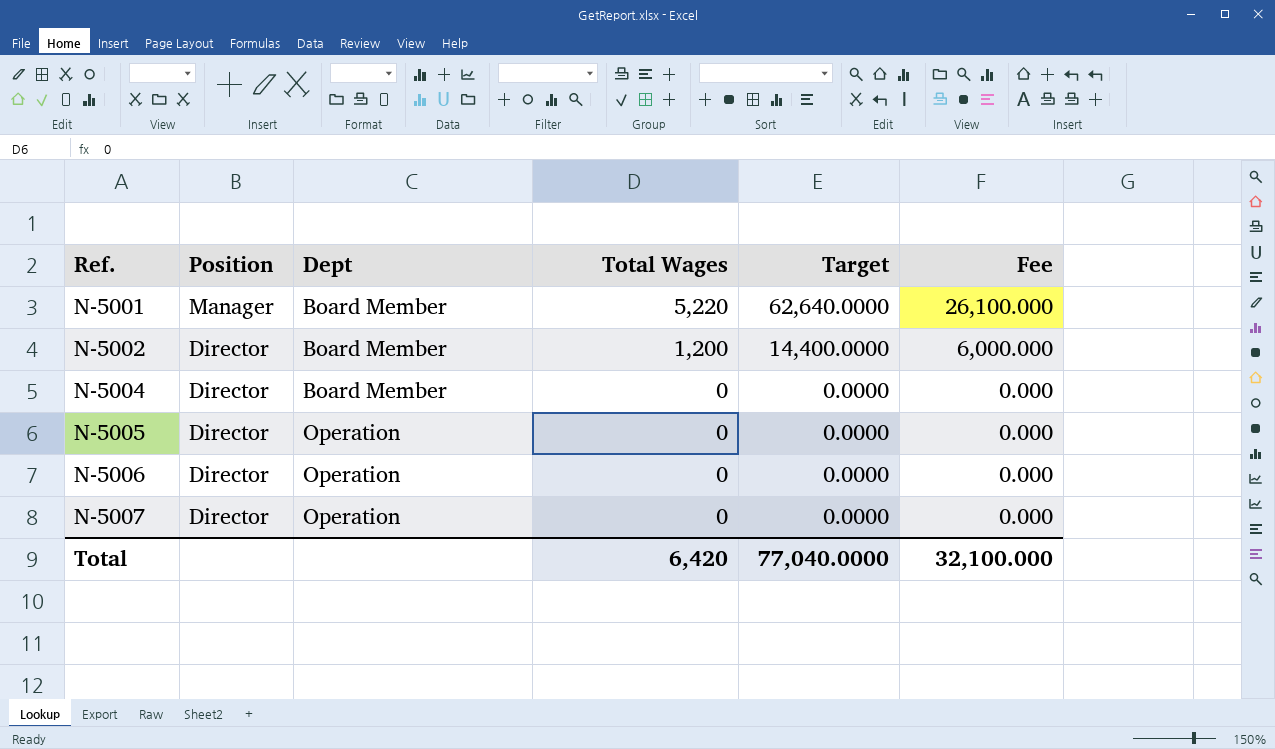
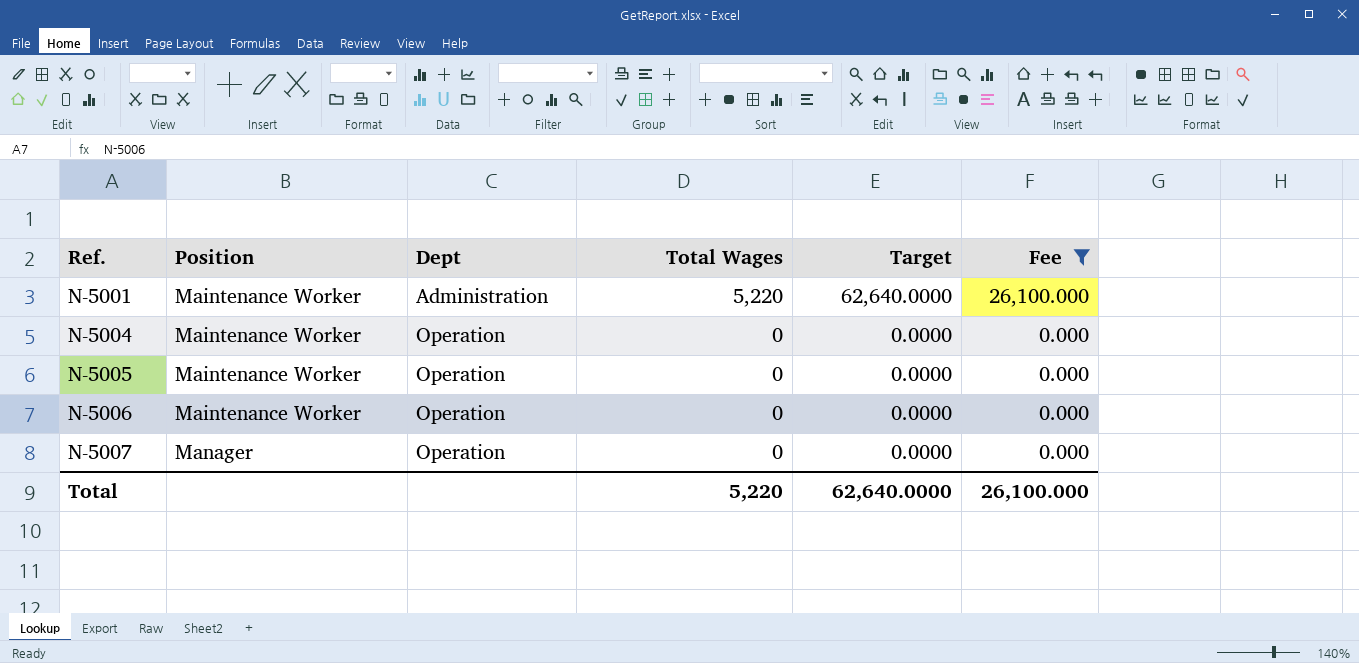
filter: none -> Fee != 6,000.000
N-5001 | Position: Manager -> Maintenance Worker
N-5001 | Dept: Board Member -> Administration
N-5004 | Position: Director -> Maintenance Worker
N-5004 | Dept: Board Member -> Operation
N-5005 | Position: Director -> Maintenance Worker
N-5006 | Position: Director -> Maintenance Worker
N-5007 | Position: Director -> Manager
Total | Total Wages: 6,420 -> 5,220
Total | Target: 77,040.0000 -> 62,640.0000
Total | Fee: 32,100.000 -> 26,100.000

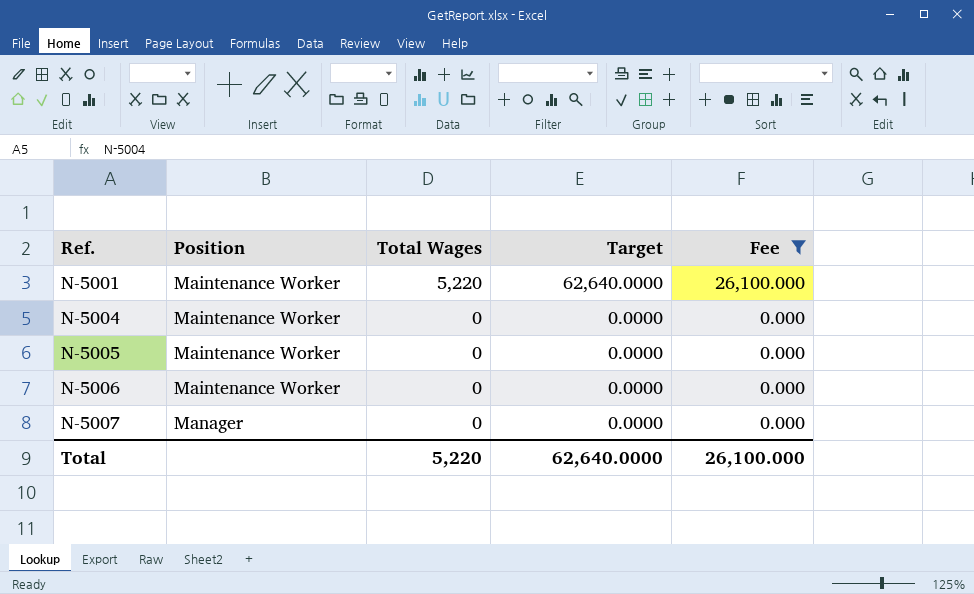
column Dept | position: 3 -> none

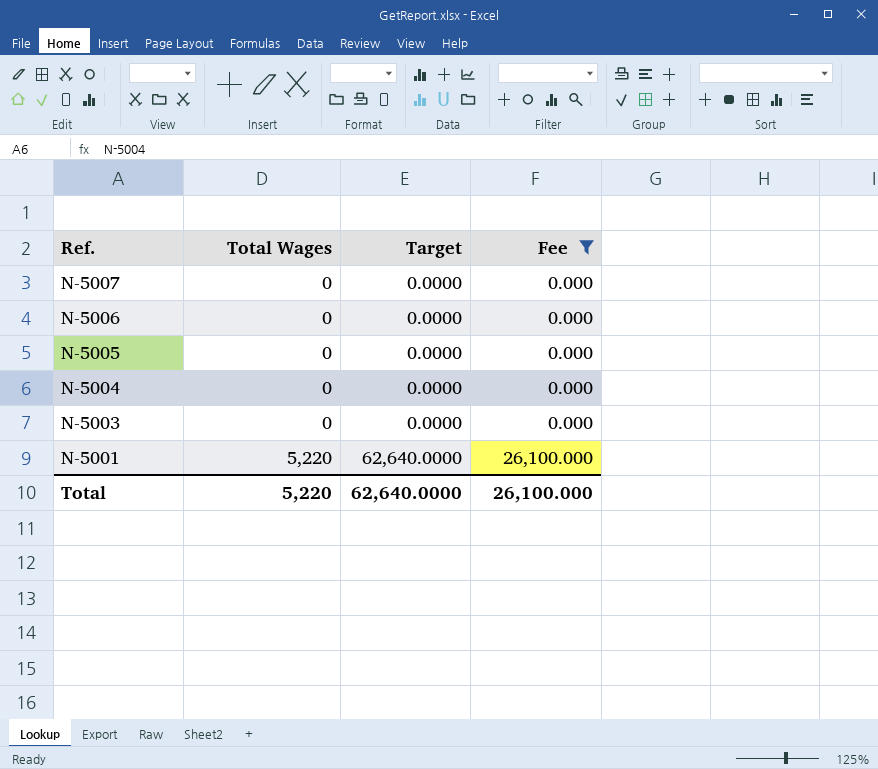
row order: Ref. ascending -> Ref. descending
column Position | position: 2 -> none
row N-5003: none -> 0 | 0.0000 | 0.000

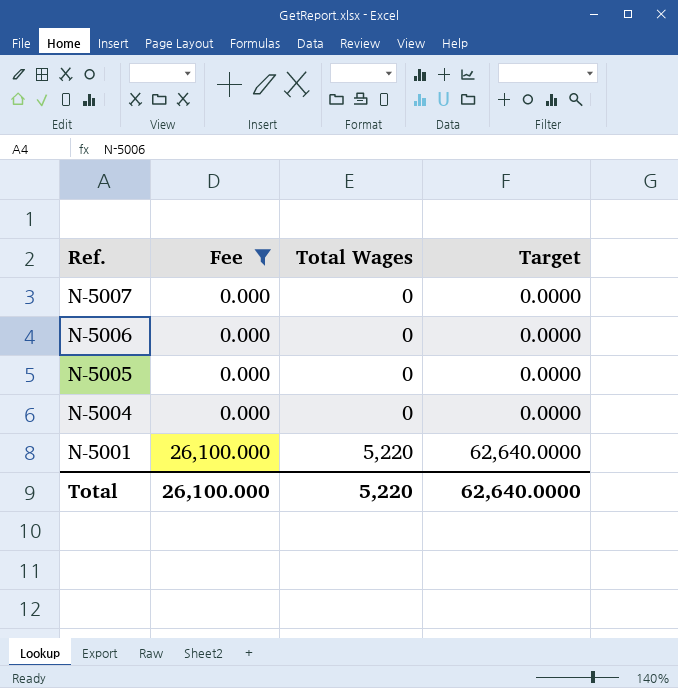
column Fee | position: 4 -> 2
row N-5003: 0 | 0.0000 | 0.000 -> none

